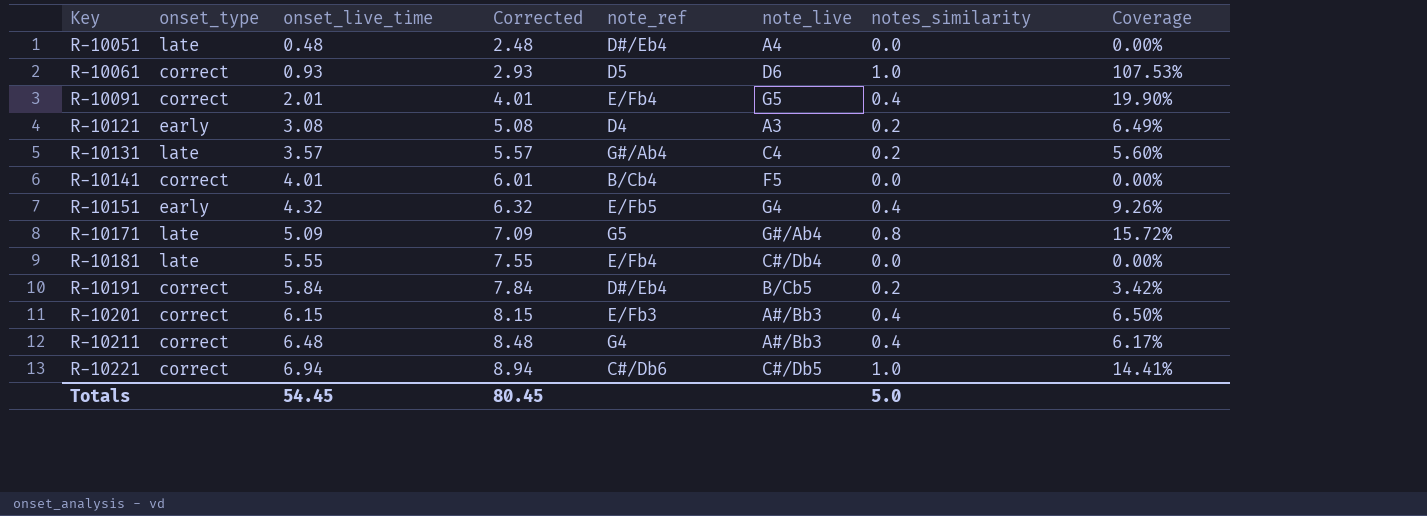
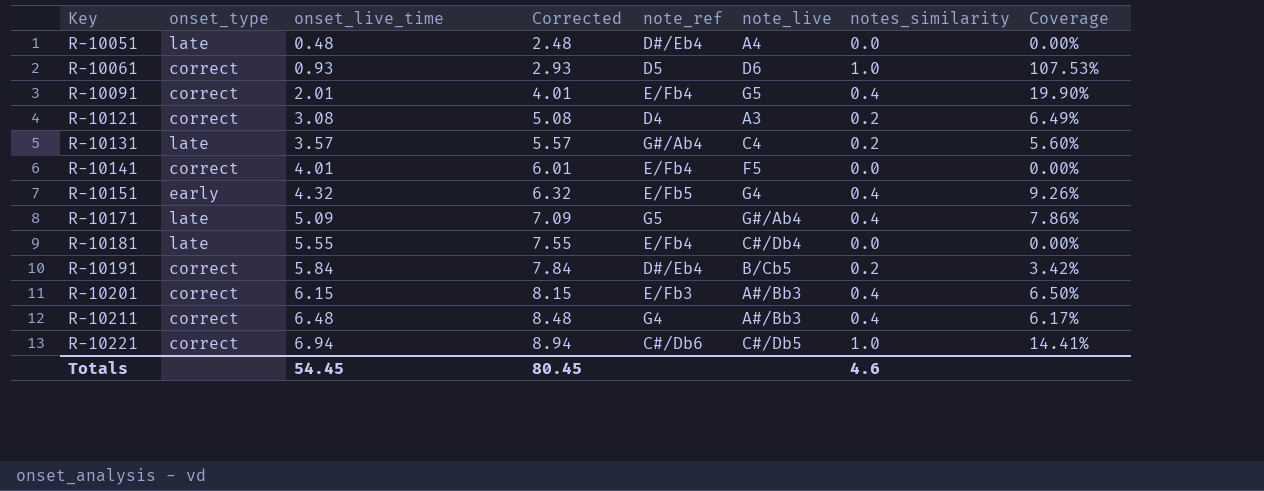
R-10121 | onset_type: early -> correct
R-10141 | note_ref: B/Cb4 -> E/Fb4
R-10171 | notes_similarity: 0.8 -> 0.4
R-10171 | Coverage: 15.72% -> 7.86%
Totals | notes_similarity: 5.0 -> 4.6

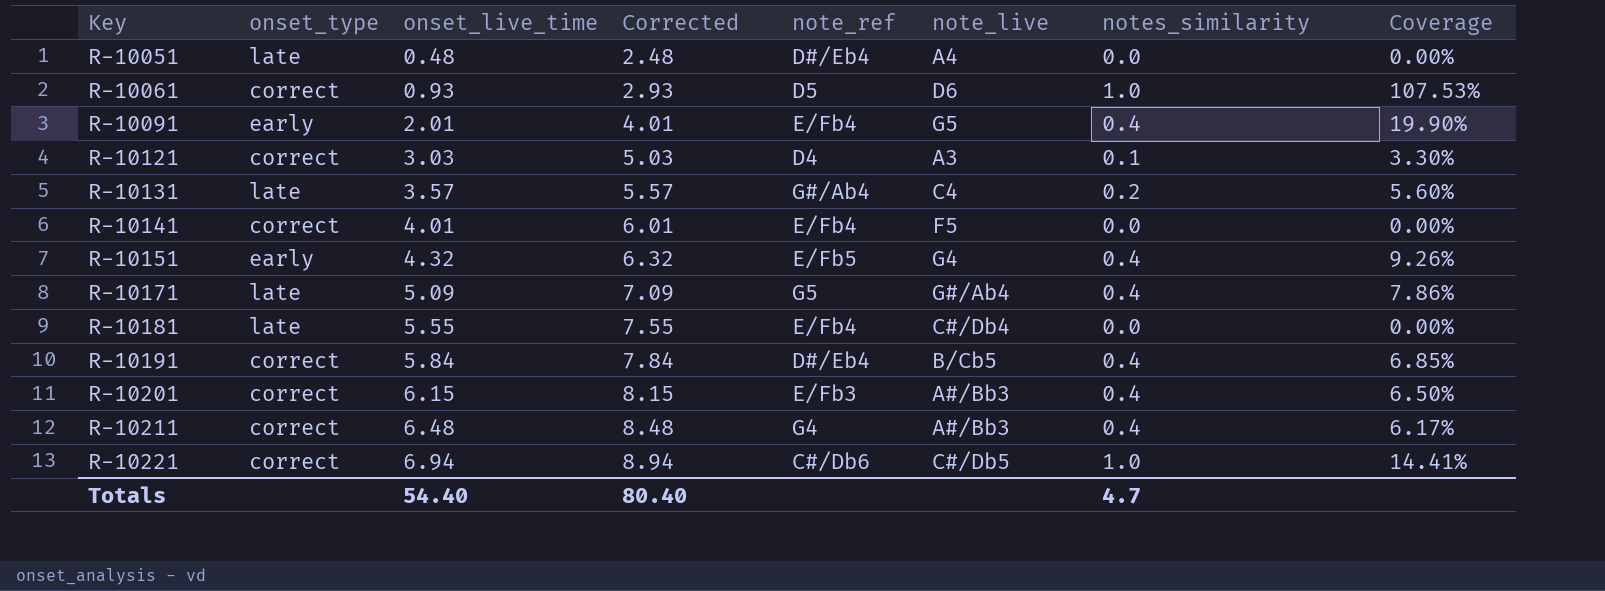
R-10091 | onset_type: correct -> early
R-10121 | onset_live_time: 3.08 -> 3.03
R-10121 | Corrected: 5.08 -> 5.03
R-10121 | notes_similarity: 0.2 -> 0.1
R-10121 | Coverage: 6.49% -> 3.30%
R-10191 | notes_similarity: 0.2 -> 0.4
R-10191 | Coverage: 3.42% -> 6.85%
Totals | onset_live_time: 54.45 -> 54.40
Totals | Corrected: 80.45 -> 80.40
Totals | notes_similarity: 4.6 -> 4.7

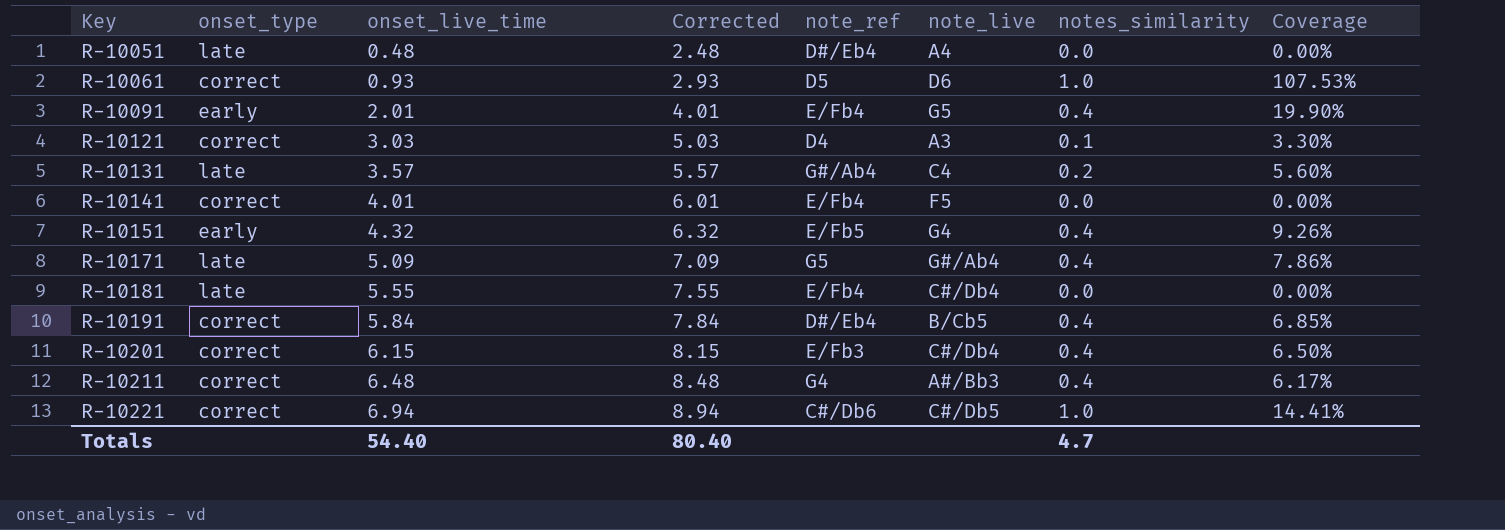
R-10201 | note_live: A#/Bb3 -> C#/Db4

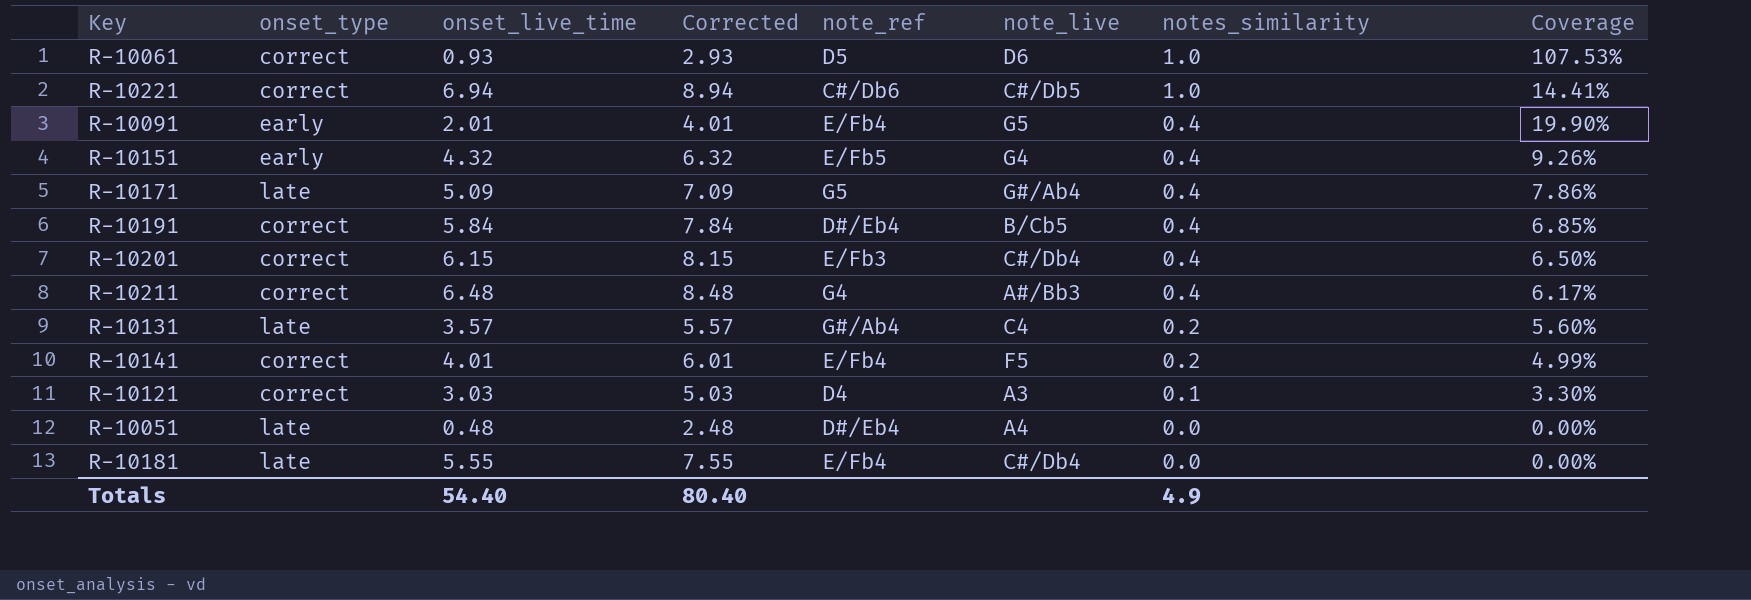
row order: Key ascending -> notes_similarity descending
R-10141 | notes_similarity: 0.0 -> 0.2
R-10141 | Coverage: 0.00% -> 4.99%
Totals | notes_similarity: 4.7 -> 4.9

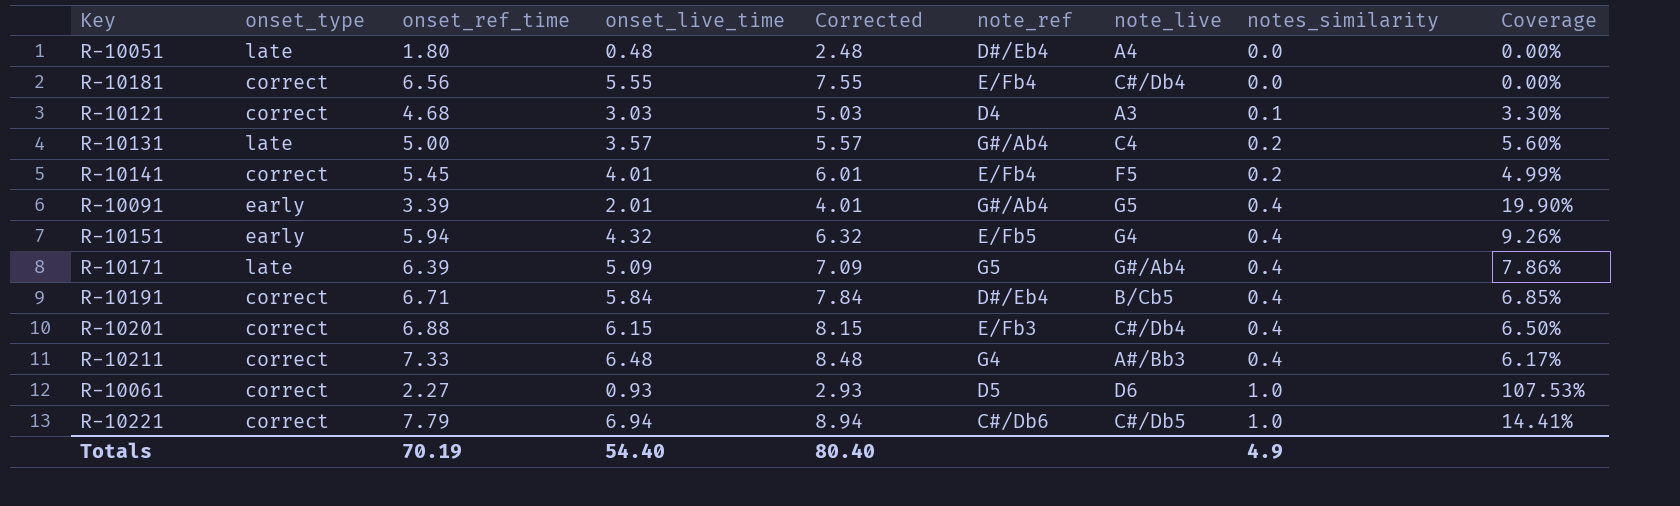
row order: notes_similarity descending -> notes_similarity ascending
column onset_ref_time | position: none -> 3
R-10181 | onset_type: late -> correct
R-10091 | note_ref: E/Fb4 -> G#/Ab4

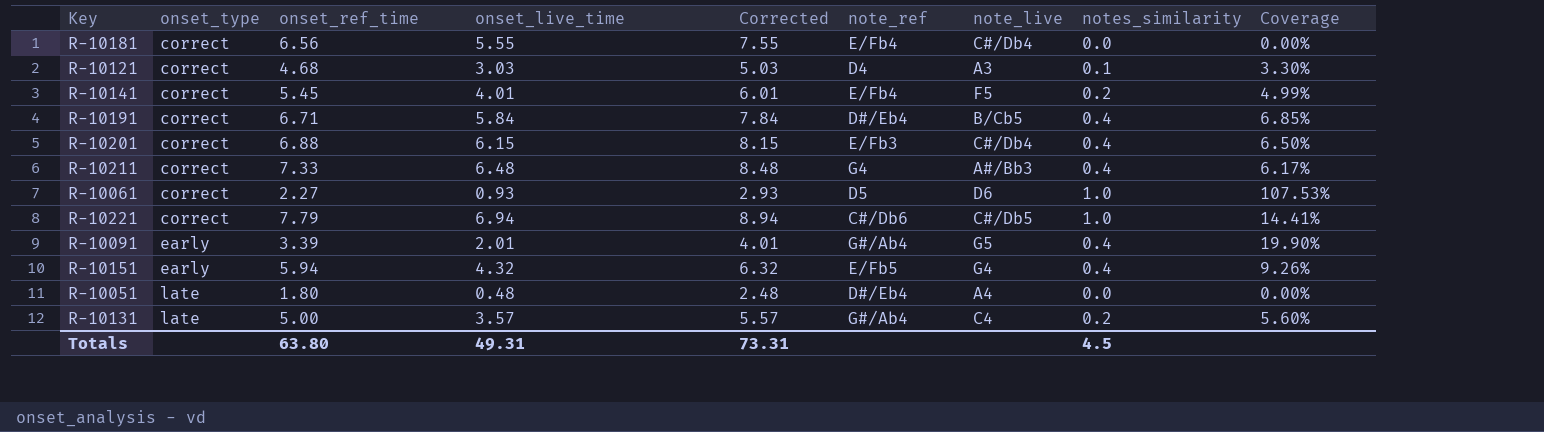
row order: notes_similarity ascending -> onset_type ascending
row R-10171: late | 6.39 | 5.09 | 7.09 | G5 | G#/Ab4 | 0.4 | 7.86% -> none
Totals | onset_ref_time: 70.19 -> 63.80
Totals | onset_live_time: 54.40 -> 49.31
Totals | Corrected: 80.40 -> 73.31
Totals | notes_similarity: 4.9 -> 4.5

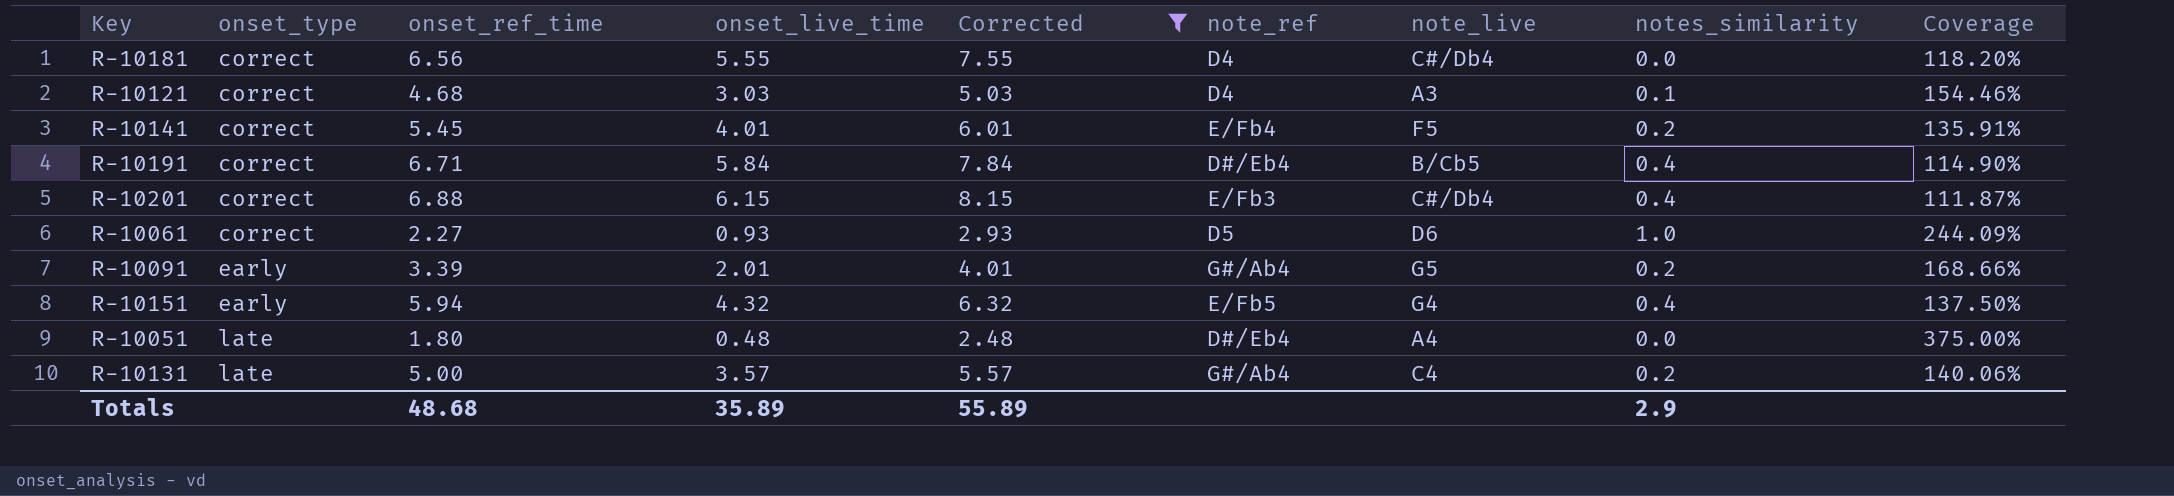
filter: none -> Corrected <= 8.15
column Coverage | formula: [notes_similarity] / [onset_live_time] -> [onset_ref_time] / [onset_live_time]
R-10181 | note_ref: E/Fb4 -> D4
R-10091 | notes_similarity: 0.4 -> 0.2
Totals | onset_ref_time: 63.80 -> 48.68
Totals | onset_live_time: 49.31 -> 35.89
Totals | Corrected: 73.31 -> 55.89
Totals | notes_similarity: 4.5 -> 2.9

